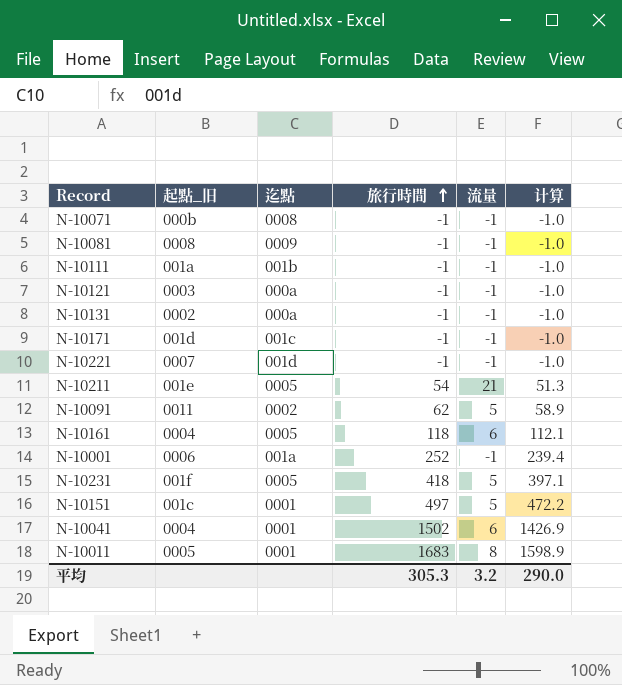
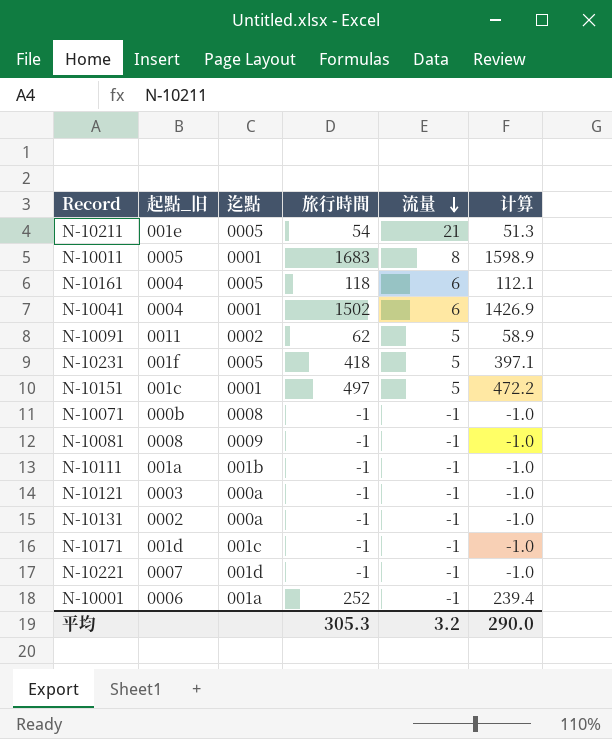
row order: 旅行時間 ascending -> 流量 descending

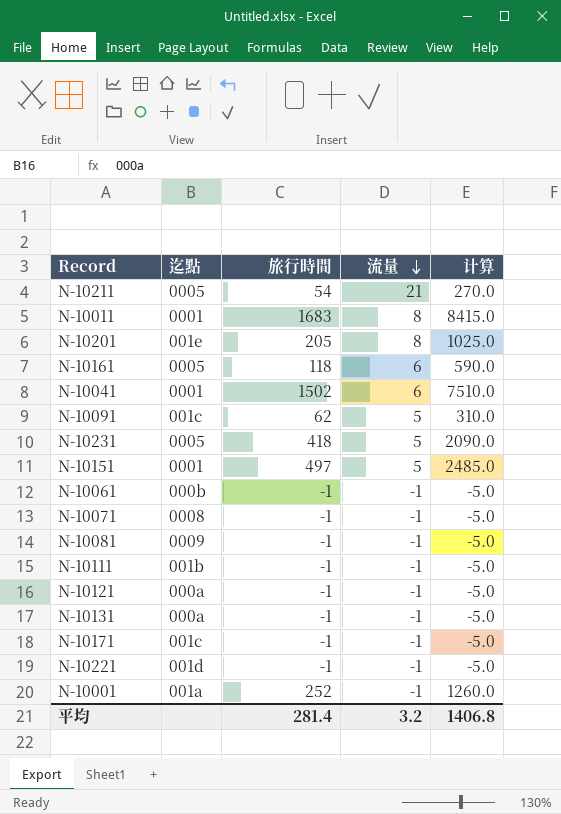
column 起點_旧 | position: 2 -> none
column 计算 | formula: [旅行時間] * 0.95 -> [旅行時間] * 5
row N-10201: none -> 001e | 205 | 8 | 1025.0
N-10091 | 迄點: 0002 -> 001c
row N-10061: none -> 000b | -1 | -1 | -5.0
平均 | 旅行時間: 305.3 -> 281.4
平均 | 计算: 290.0 -> 1406.8

